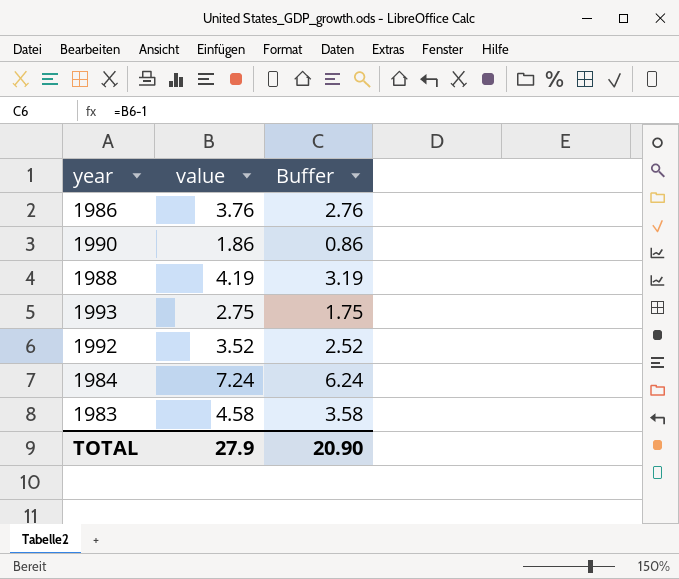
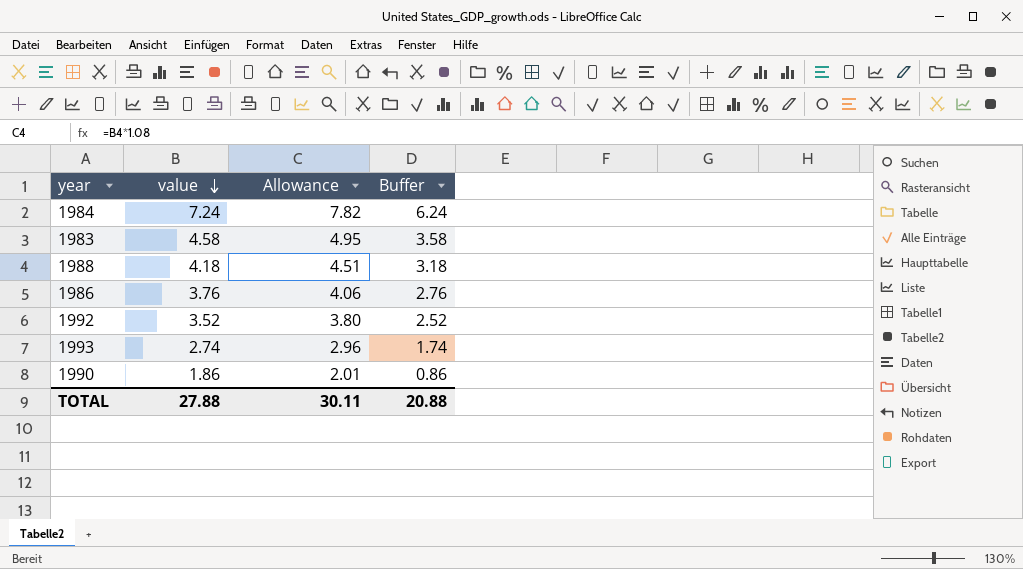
row order: none -> value descending
column Allowance | formula: none -> [value] * 1.08
1988 | value: 4.19 -> 4.18
1988 | Buffer: 3.19 -> 3.18
1993 | value: 2.75 -> 2.74
1993 | Buffer: 1.75 -> 1.74
TOTAL | value: 27.9 -> 27.88
TOTAL | Buffer: 20.90 -> 20.88

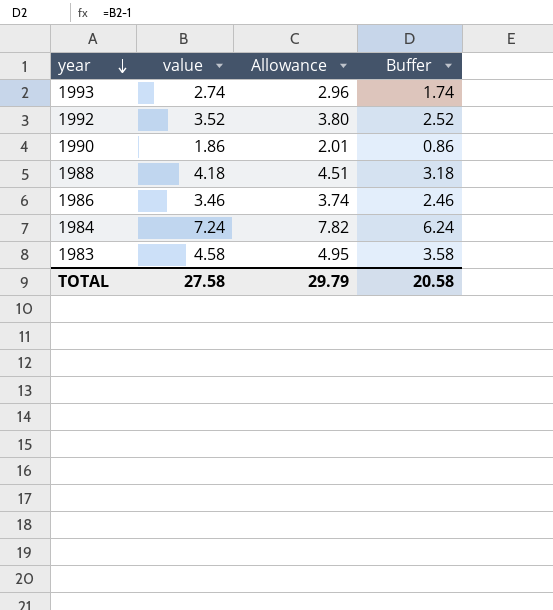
row order: value descending -> year descending
1986 | value: 3.76 -> 3.46
1986 | Allowance: 4.06 -> 3.74
1986 | Buffer: 2.76 -> 2.46
TOTAL | value: 27.88 -> 27.58
TOTAL | Allowance: 30.11 -> 29.79
TOTAL | Buffer: 20.88 -> 20.58

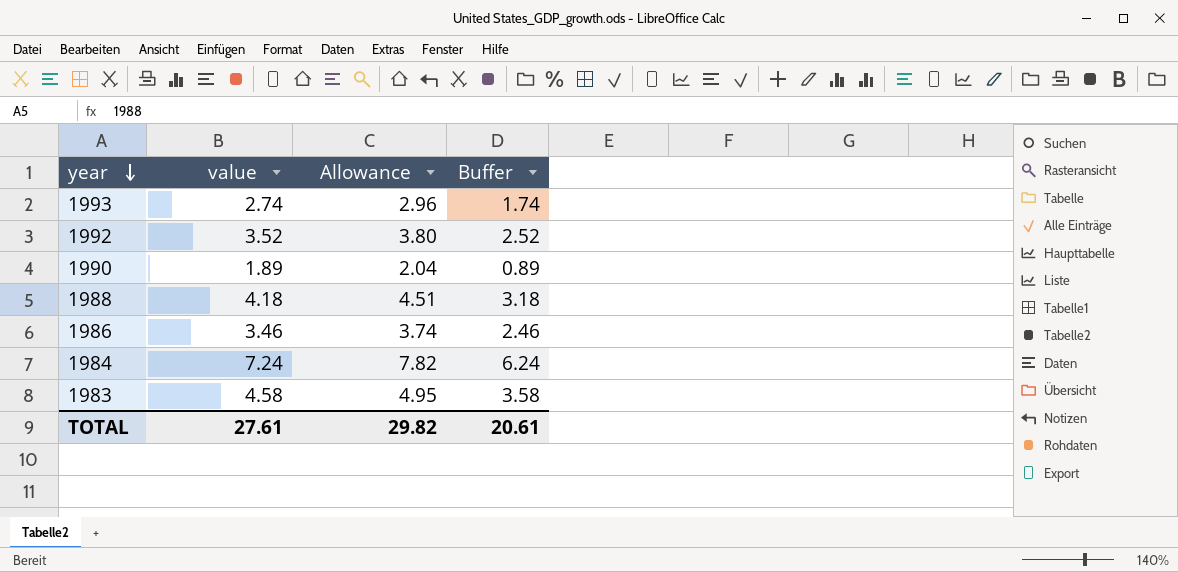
1990 | value: 1.86 -> 1.89
1990 | Allowance: 2.01 -> 2.04
1990 | Buffer: 0.86 -> 0.89
TOTAL | value: 27.58 -> 27.61
TOTAL | Allowance: 29.79 -> 29.82
TOTAL | Buffer: 20.58 -> 20.61

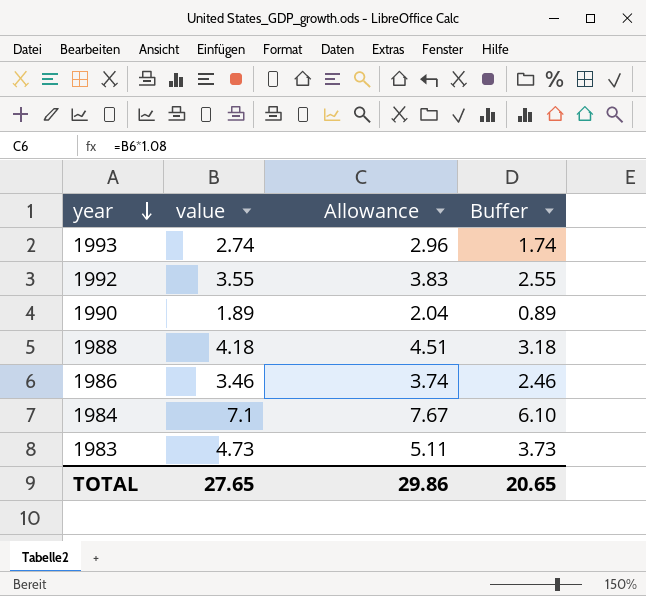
1992 | value: 3.52 -> 3.55
1992 | Allowance: 3.80 -> 3.83
1992 | Buffer: 2.52 -> 2.55
1984 | value: 7.24 -> 7.1
1984 | Allowance: 7.82 -> 7.67
1984 | Buffer: 6.24 -> 6.10
1983 | value: 4.58 -> 4.73
1983 | Allowance: 4.95 -> 5.11
1983 | Buffer: 3.58 -> 3.73
TOTAL | value: 27.61 -> 27.65
TOTAL | Allowance: 29.82 -> 29.86
TOTAL | Buffer: 20.61 -> 20.65

